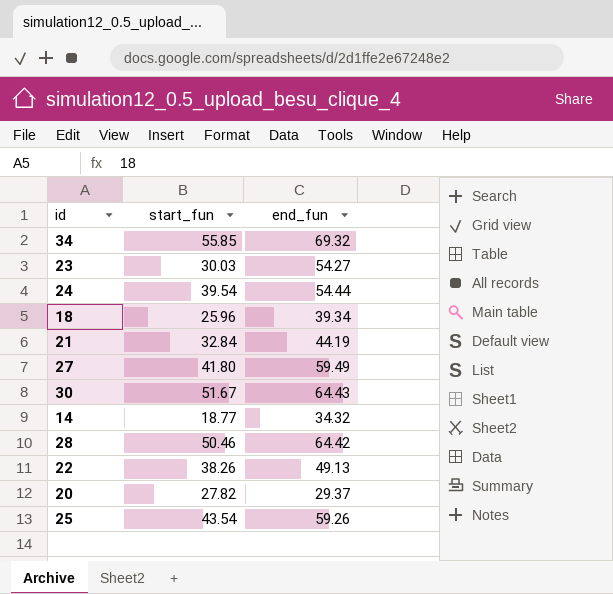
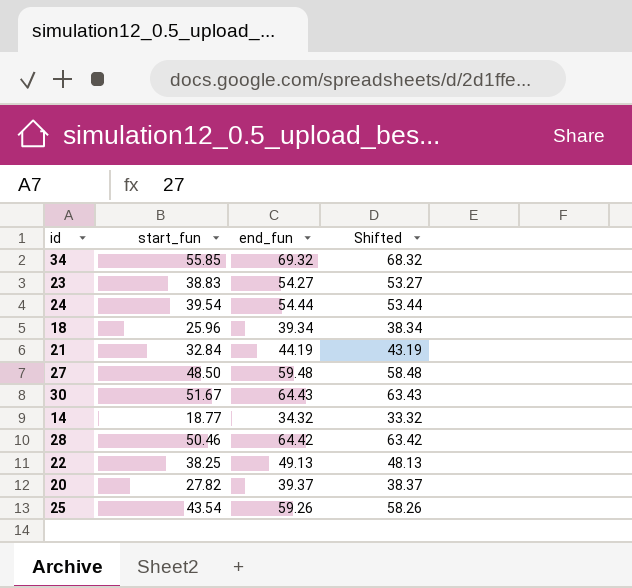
column Shifted | formula: none -> [end_fun] - 1
23 | start_fun: 30.03 -> 38.83
27 | start_fun: 41.80 -> 48.50
27 | end_fun: 59.49 -> 59.48
22 | start_fun: 38.26 -> 38.25
20 | end_fun: 29.37 -> 39.37

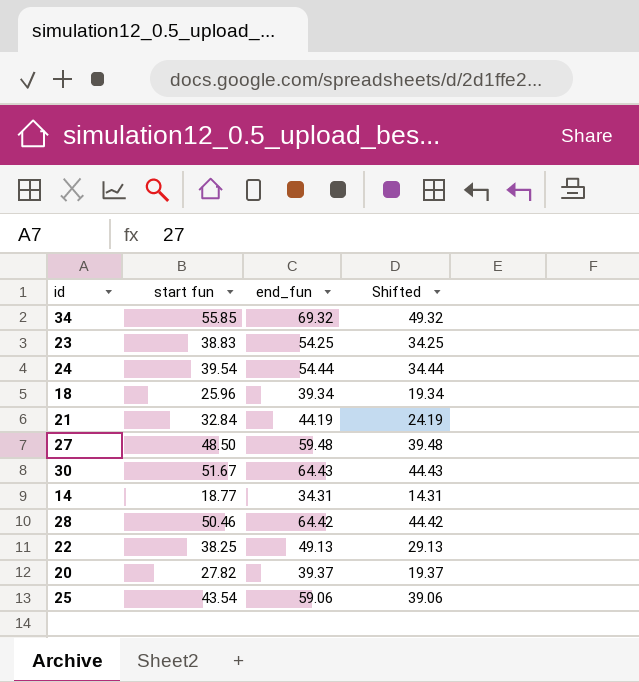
column name: start_fun -> start fun
column Shifted | formula: [end_fun] - 1 -> [end_fun] - 20
23 | end_fun: 54.27 -> 54.25
14 | end_fun: 34.32 -> 34.31
25 | end_fun: 59.26 -> 59.06

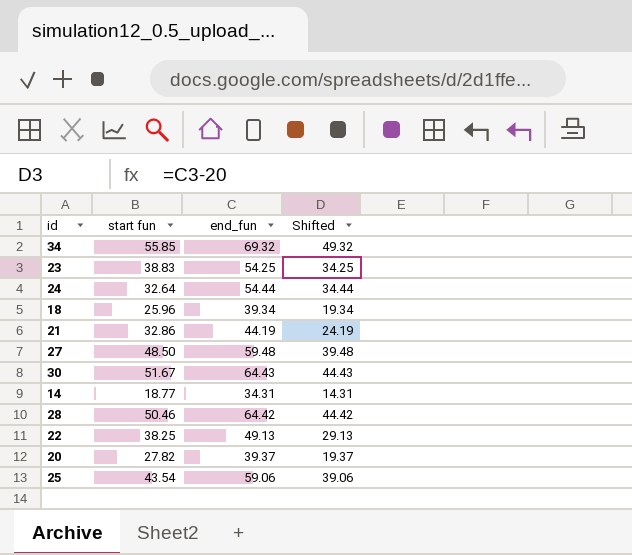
24 | start fun: 39.54 -> 32.64
21 | start fun: 32.84 -> 32.86

